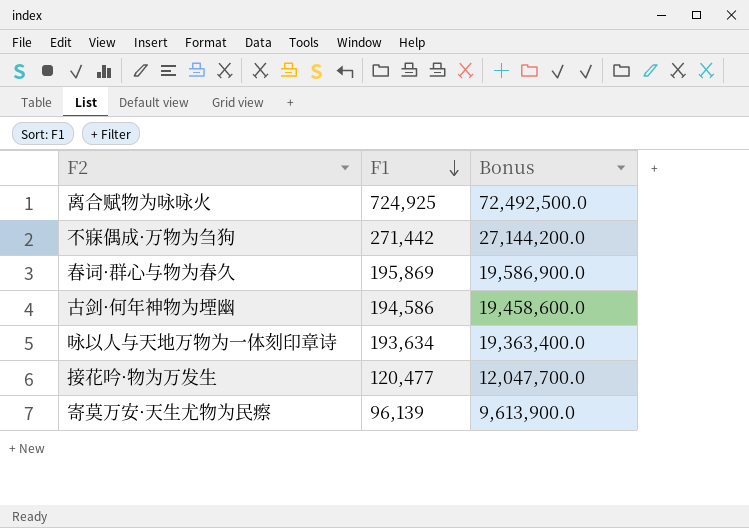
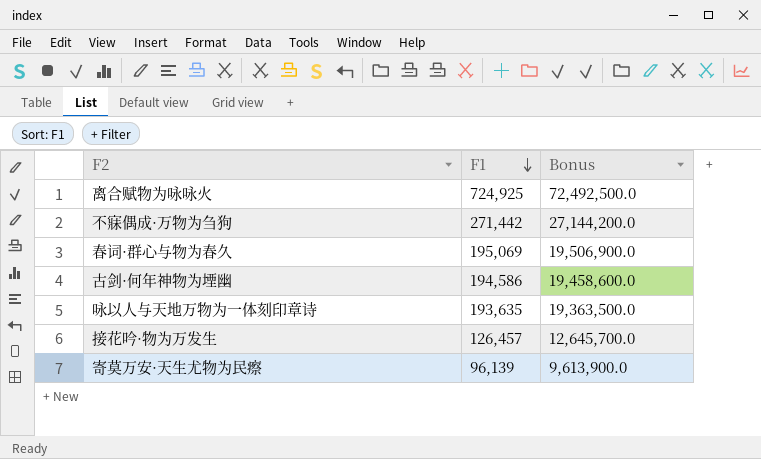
春词·群心与物为春久 | F1: 195,869 -> 195,069
春词·群心与物为春久 | Bonus: 19,586,900.0 -> 19,506,900.0
咏以人与天地万物为一体刻印章诗 | F1: 193,634 -> 193,635
咏以人与天地万物为一体刻印章诗 | Bonus: 19,363,400.0 -> 19,363,500.0
接花吟·物为万发生 | F1: 120,477 -> 126,457
接花吟·物为万发生 | Bonus: 12,047,700.0 -> 12,645,700.0

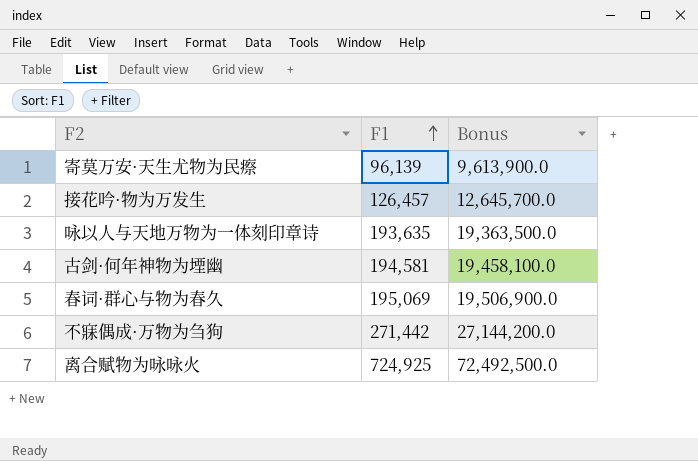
row order: F1 descending -> F1 ascending
古剑·何年神物为堙幽 | F1: 194,586 -> 194,581
古剑·何年神物为堙幽 | Bonus: 19,458,600.0 -> 19,458,100.0

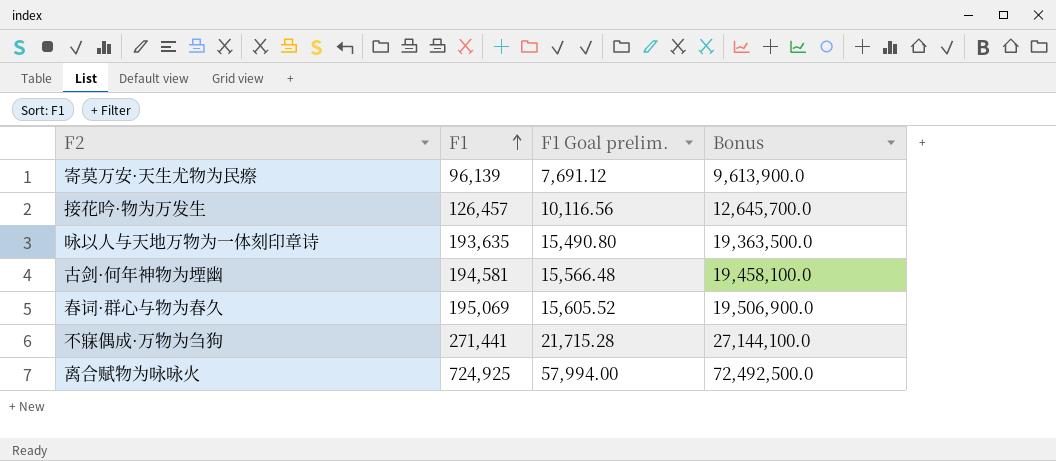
column F1 Goal prelim. | formula: none -> [F1] * 0.08
不寐偶成·万物为刍狗 | F1: 271,442 -> 271,441
不寐偶成·万物为刍狗 | Bonus: 27,144,200.0 -> 27,144,100.0

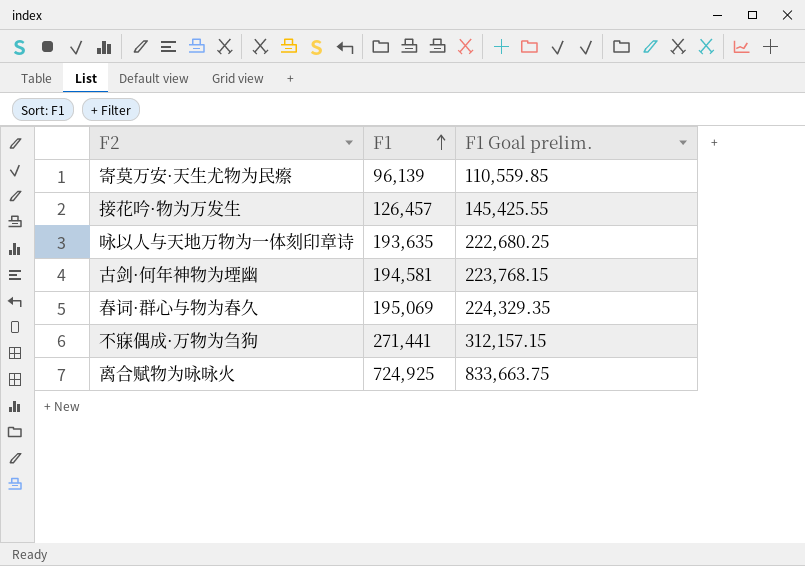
column Bonus | formula: [F1] * 100 -> none
column F1 Goal prelim. | formula: [F1] * 0.08 -> [F1] * 1.15

